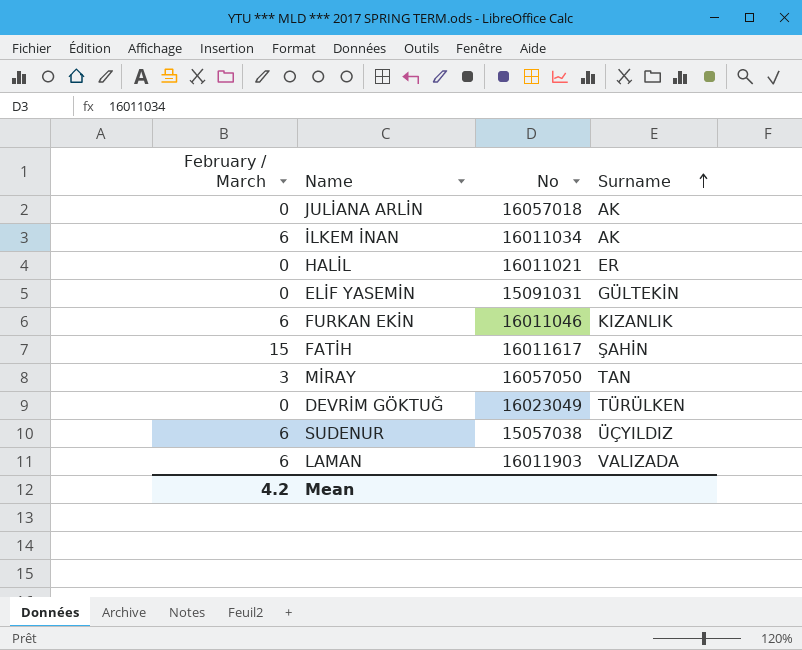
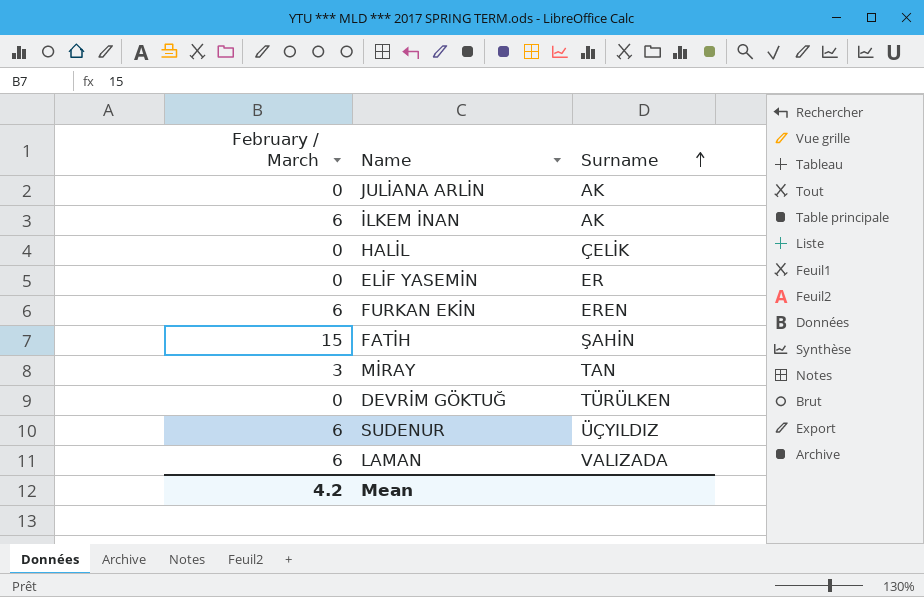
column No | position: 3 -> none
HALİL | Surname: ER -> ÇELİK
ELİF YASEMİN | Surname: GÜLTEKİN -> ER
FURKAN EKİN | Surname: KIZANLIK -> EREN

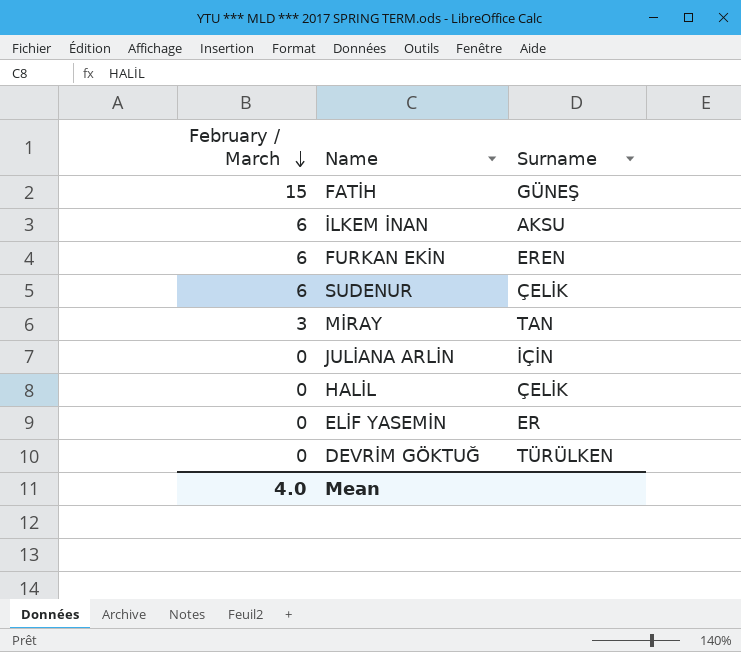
row order: Surname ascending -> February / March descending
row LAMAN: 6 | VALIZADA -> none
FATİH | Surname: ŞAHİN -> GÜNEŞ
İLKEM İNAN | Surname: AK -> AKSU
SUDENUR | Surname: ÜÇYILDIZ -> ÇELİK
JULİANA ARLİN | Surname: AK -> İÇİN
Mean | February / March: 4.2 -> 4.0

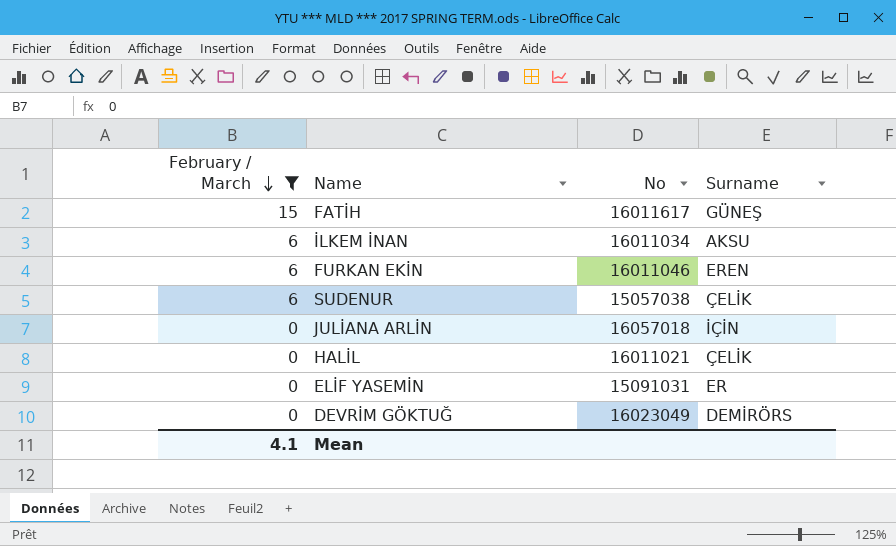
filter: none -> February / March != 3
column No | position: none -> 3
DEVRİM GÖKTUĞ | Surname: TÜRÜLKEN -> DEMİRÖRS
Mean | February / March: 4.0 -> 4.1

